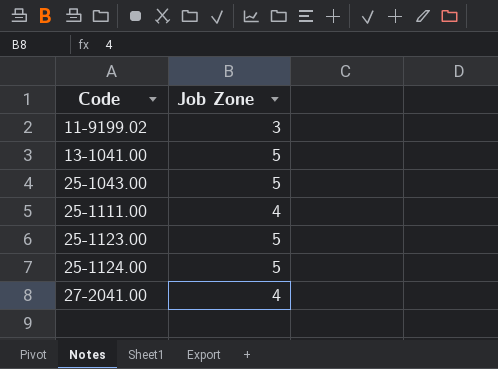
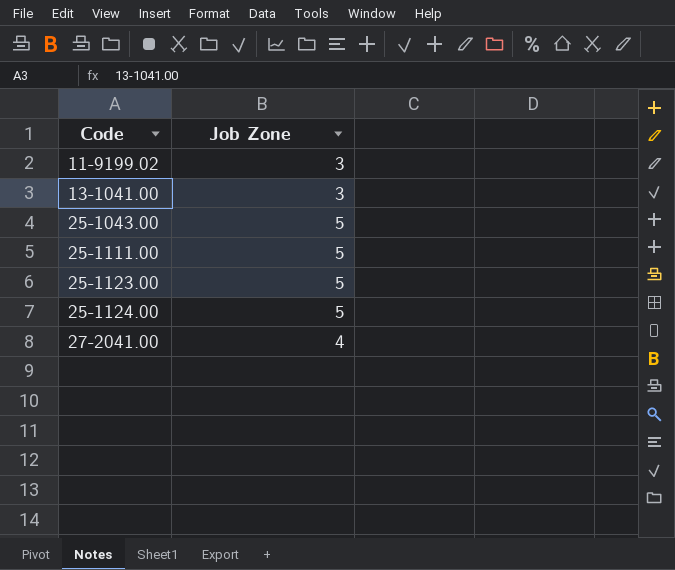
13-1041.00 | Job Zone: 5 -> 3
25-1111.00 | Job Zone: 4 -> 5

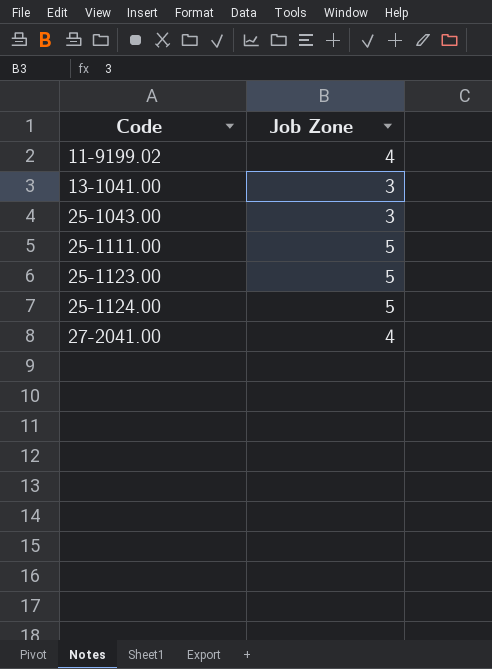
11-9199.02 | Job Zone: 3 -> 4
25-1043.00 | Job Zone: 5 -> 3

